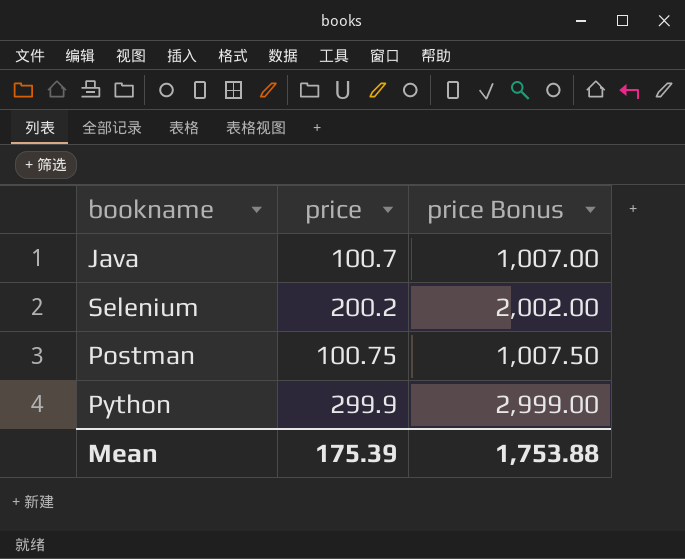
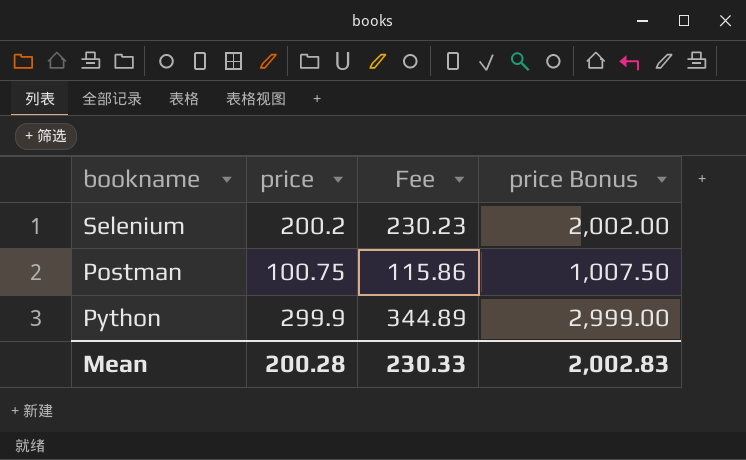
column Fee | formula: none -> [price] * 1.15
row Java: 100.7 | 1,007.00 -> none
Mean | price: 175.39 -> 200.28
Mean | price Bonus: 1,753.88 -> 2,002.83

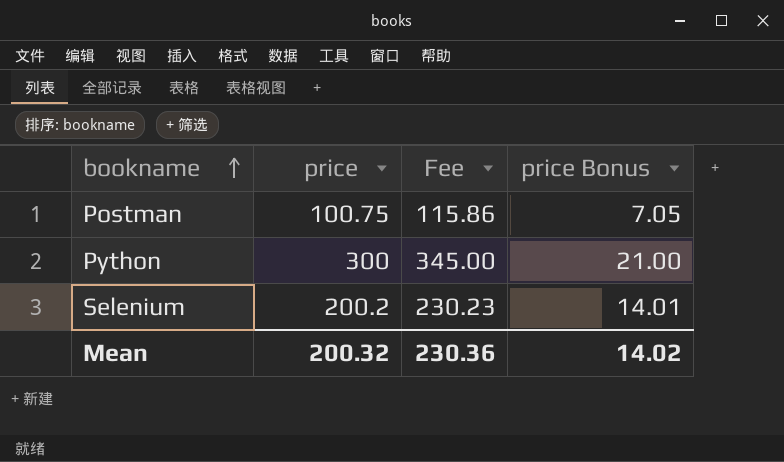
row order: none -> bookname ascending
column price Bonus | formula: [price] * 10 -> [price] * 0.07
Python | price: 299.9 -> 300
Python | Fee: 344.89 -> 345.00
Mean | price: 200.28 -> 200.32
Mean | Fee: 230.33 -> 230.36
Mean | price Bonus: 2,002.83 -> 14.02

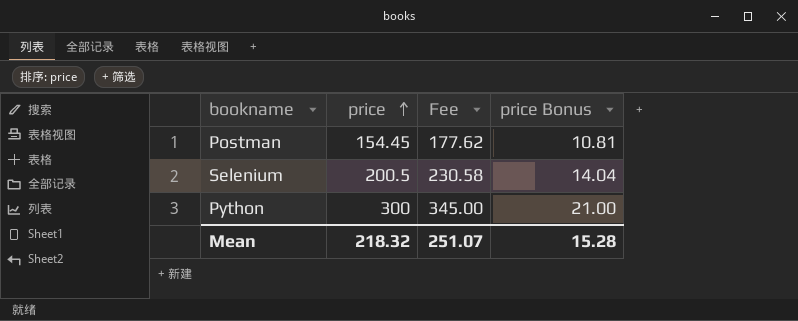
row order: bookname ascending -> price ascending
Postman | price: 100.75 -> 154.45
Postman | Fee: 115.86 -> 177.62
Postman | price Bonus: 7.05 -> 10.81
Selenium | price: 200.2 -> 200.5
Selenium | Fee: 230.23 -> 230.58
Selenium | price Bonus: 14.01 -> 14.04
Mean | price: 200.32 -> 218.32
Mean | Fee: 230.36 -> 251.07
Mean | price Bonus: 14.02 -> 15.28

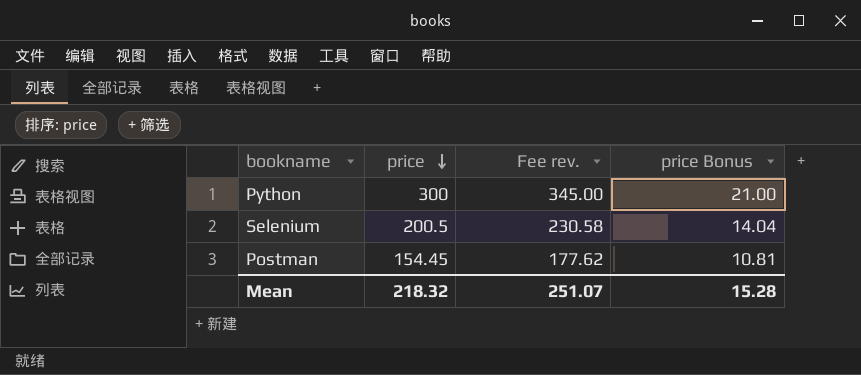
row order: price ascending -> price descending
column name: Fee -> Fee rev.

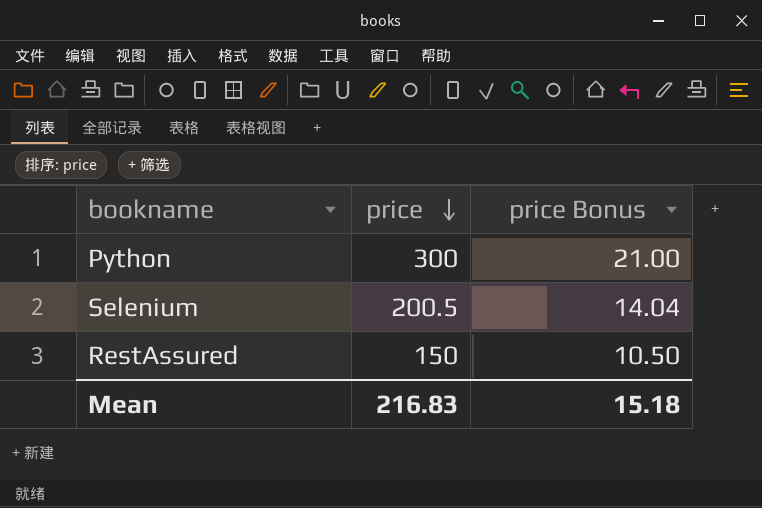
column Fee rev. | formula: [price] * 1.15 -> none
row Postman: 154.45 | 177.62 | 10.81 -> none
row RestAssured: none -> 150 | 10.50
Mean | price: 218.32 -> 216.83
Mean | price Bonus: 15.28 -> 15.18

